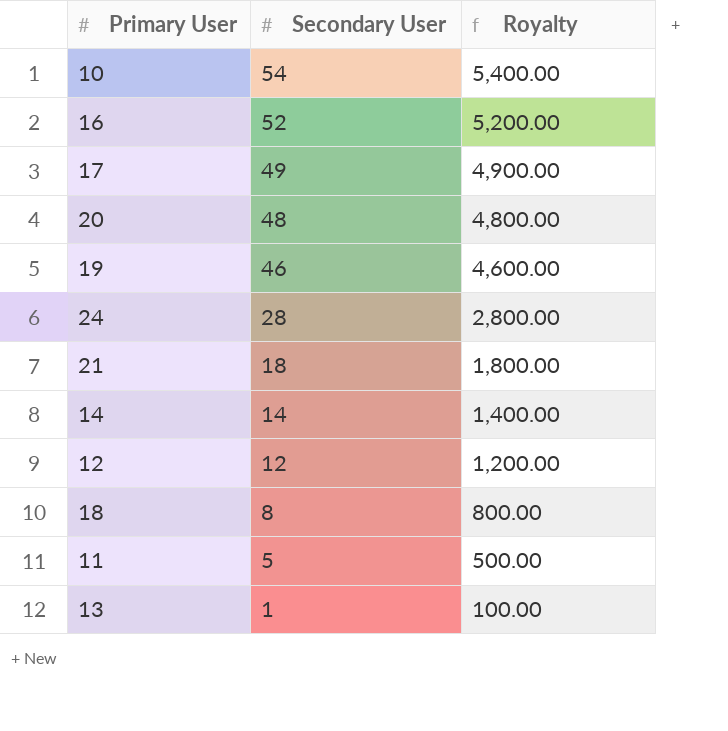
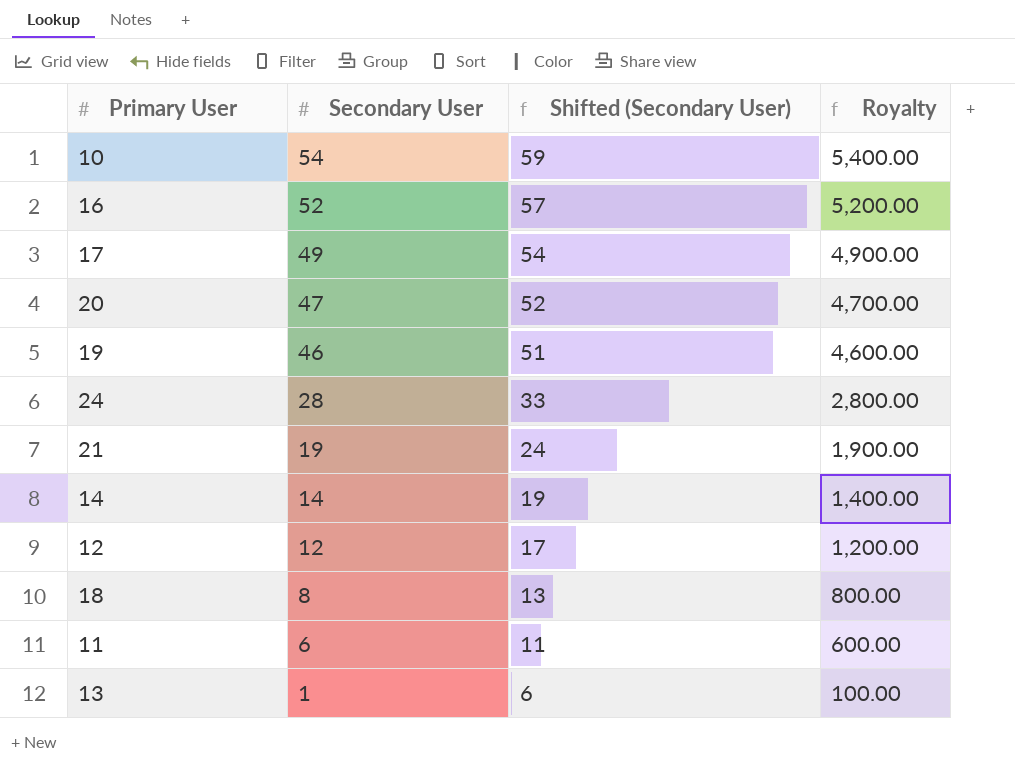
column Shifted (Secondary User) | formula: none -> [Secondary User] + 5
20 | Secondary User: 48 -> 47
20 | Royalty: 4,800.00 -> 4,700.00
21 | Secondary User: 18 -> 19
21 | Royalty: 1,800.00 -> 1,900.00
11 | Secondary User: 5 -> 6
11 | Royalty: 500.00 -> 600.00

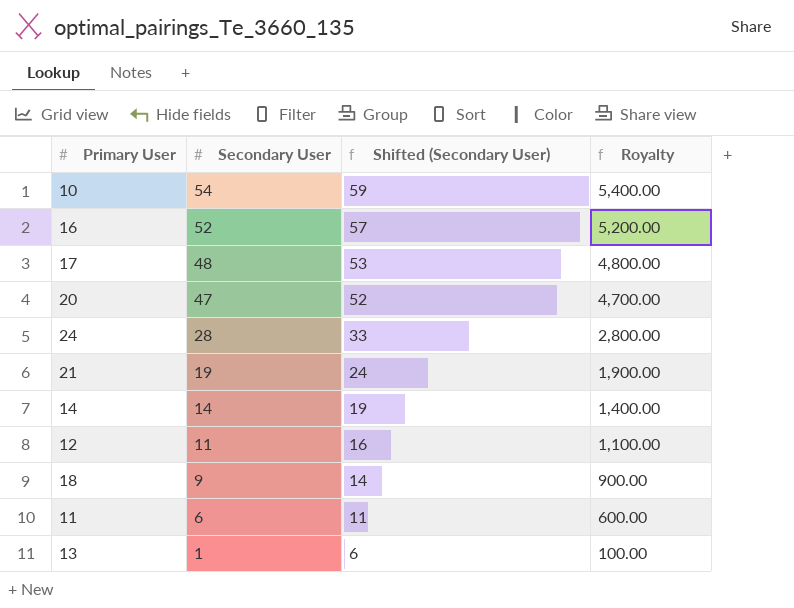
row 19: 46 | 51 | 4,600.00 -> none
17 | Secondary User: 49 -> 48
17 | Shifted (Secondary User): 54 -> 53
17 | Royalty: 4,900.00 -> 4,800.00
12 | Secondary User: 12 -> 11
12 | Shifted (Secondary User): 17 -> 16
12 | Royalty: 1,200.00 -> 1,100.00
18 | Secondary User: 8 -> 9
18 | Shifted (Secondary User): 13 -> 14
18 | Royalty: 800.00 -> 900.00

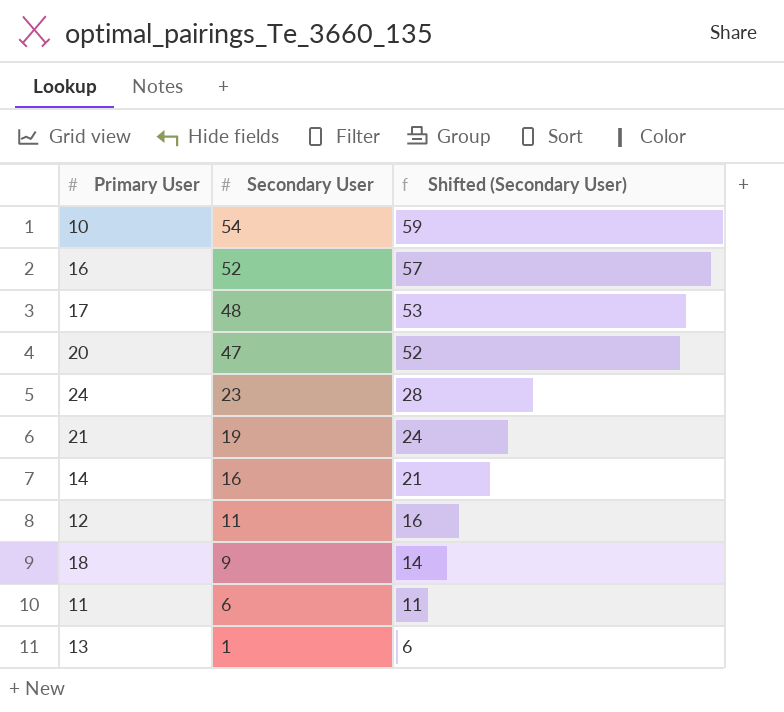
column Royalty | formula: [Secondary User] * 100 -> none
24 | Secondary User: 28 -> 23
24 | Shifted (Secondary User): 33 -> 28
14 | Secondary User: 14 -> 16
14 | Shifted (Secondary User): 19 -> 21

